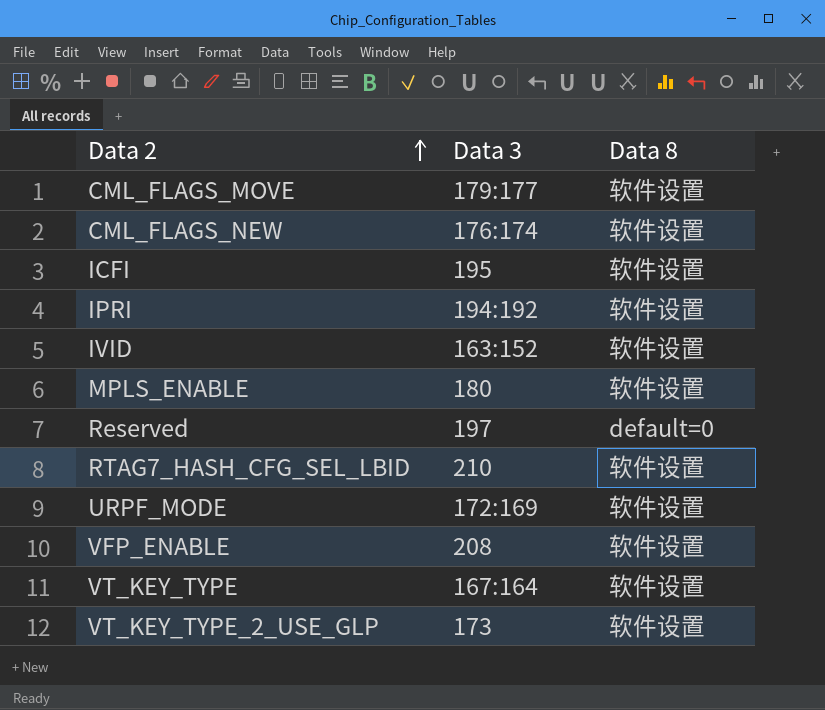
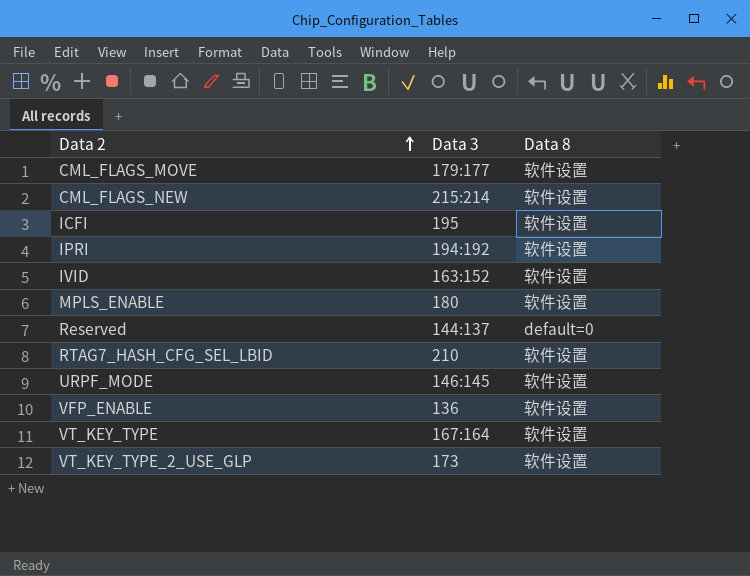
CML_FLAGS_NEW | Data 3: 176:174 -> 215:214
Reserved | Data 3: 197 -> 144:137
URPF_MODE | Data 3: 172:169 -> 146:145
VFP_ENABLE | Data 3: 208 -> 136

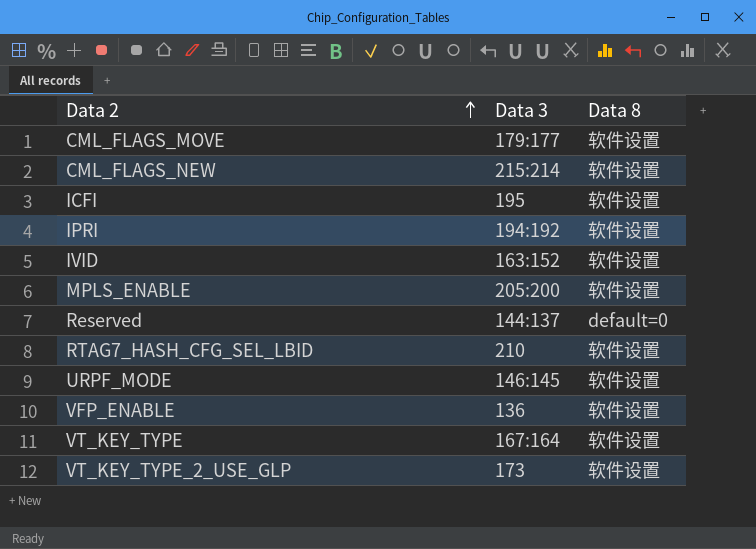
MPLS_ENABLE | Data 3: 180 -> 205:200

